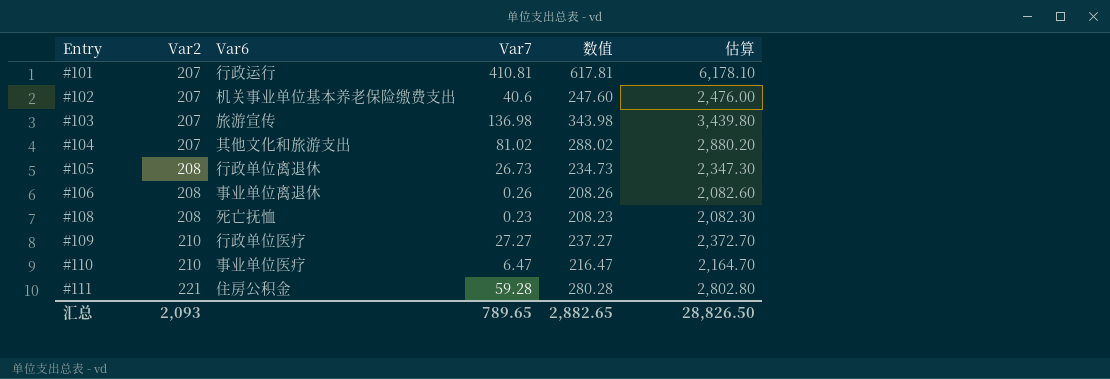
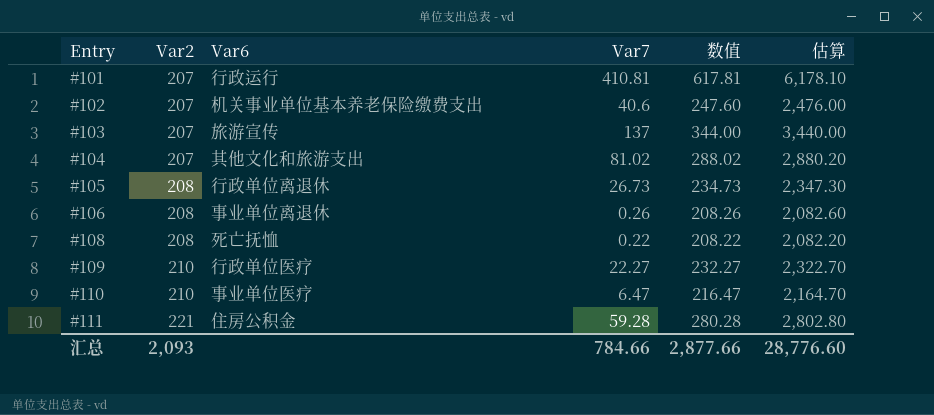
#103 | Var7: 136.98 -> 137
#103 | 数值: 343.98 -> 344.00
#103 | 估算: 3,439.80 -> 3,440.00
#108 | Var7: 0.23 -> 0.22
#108 | 数值: 208.23 -> 208.22
#108 | 估算: 2,082.30 -> 2,082.20
#109 | Var7: 27.27 -> 22.27
#109 | 数值: 237.27 -> 232.27
#109 | 估算: 2,372.70 -> 2,322.70
汇总 | Var7: 789.65 -> 784.66
汇总 | 数值: 2,882.65 -> 2,877.66
汇总 | 估算: 28,826.50 -> 28,776.60

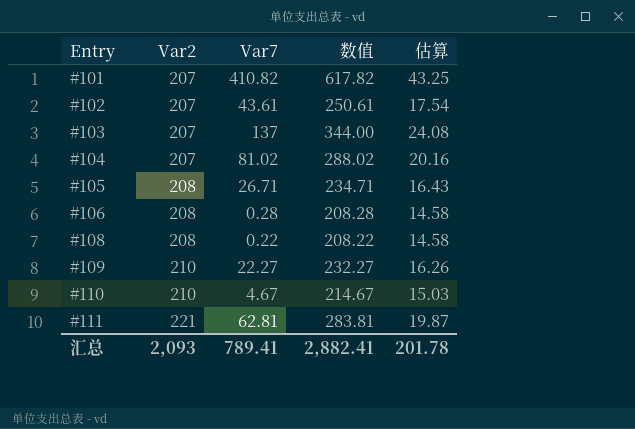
column Var6 | position: 3 -> none
column 估算 | formula: [数值] * 10 -> [数值] * 0.07
#101 | Var7: 410.81 -> 410.82
#101 | 数值: 617.81 -> 617.82
#102 | Var7: 40.6 -> 43.61
#102 | 数值: 247.60 -> 250.61
#105 | Var7: 26.73 -> 26.71
#105 | 数值: 234.73 -> 234.71
#106 | Var7: 0.26 -> 0.28
#106 | 数值: 208.26 -> 208.28
#110 | Var7: 6.47 -> 4.67
#110 | 数值: 216.47 -> 214.67
#111 | Var7: 59.28 -> 62.81
#111 | 数值: 280.28 -> 283.81
汇总 | Var7: 784.66 -> 789.41
汇总 | 数值: 2,877.66 -> 2,882.41
汇总 | 估算: 28,776.60 -> 201.78

